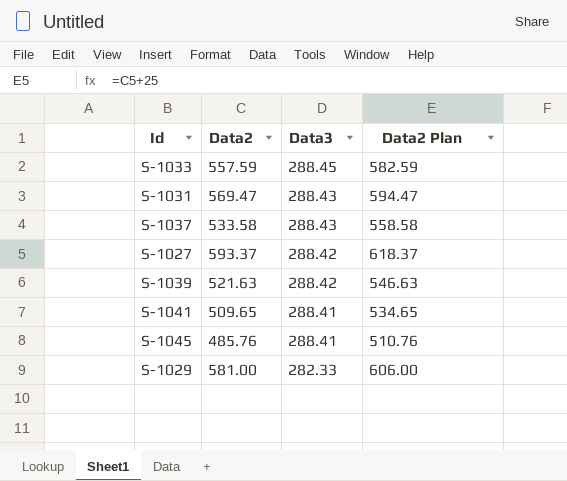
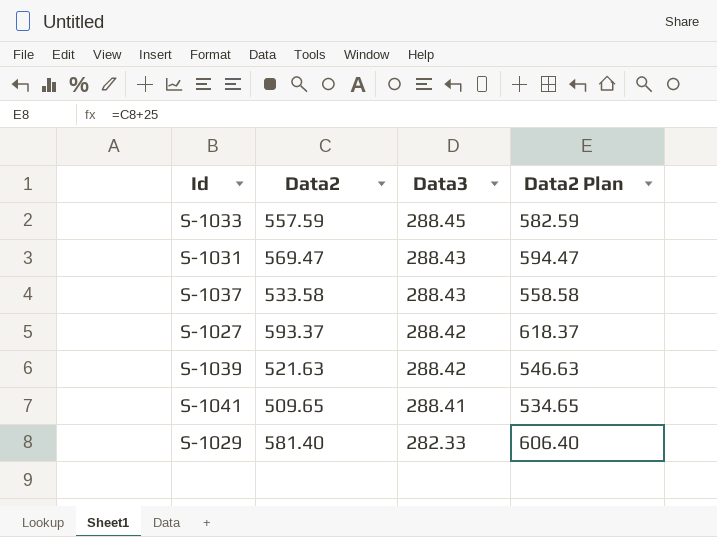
row S-1045: 485.76 | 288.41 | 510.76 -> none
S-1029 | Data2: 581.00 -> 581.40
S-1029 | Data2 Plan: 606.00 -> 606.40

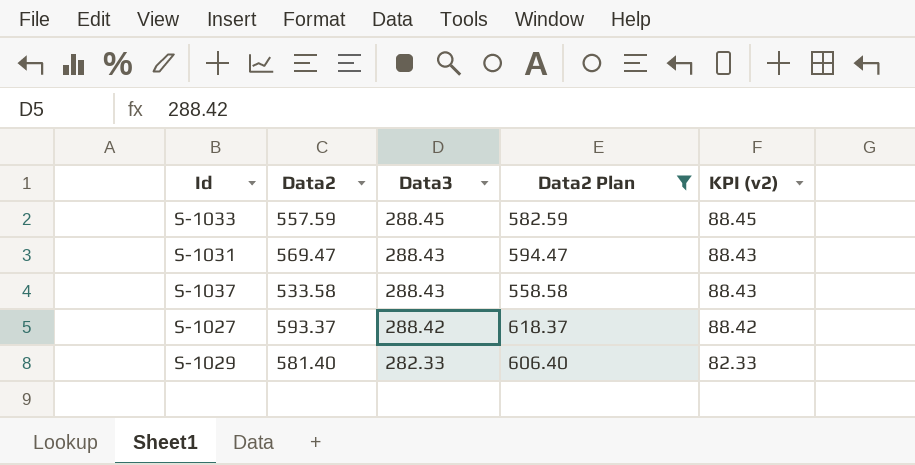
filter: none -> Data2 Plan >= 558.58
column KPI (v2) | formula: none -> [Data3] - 200

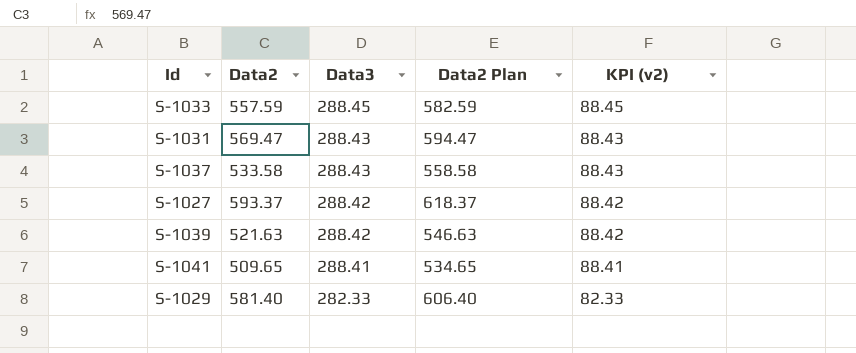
filter: Data2 Plan >= 558.58 -> none

